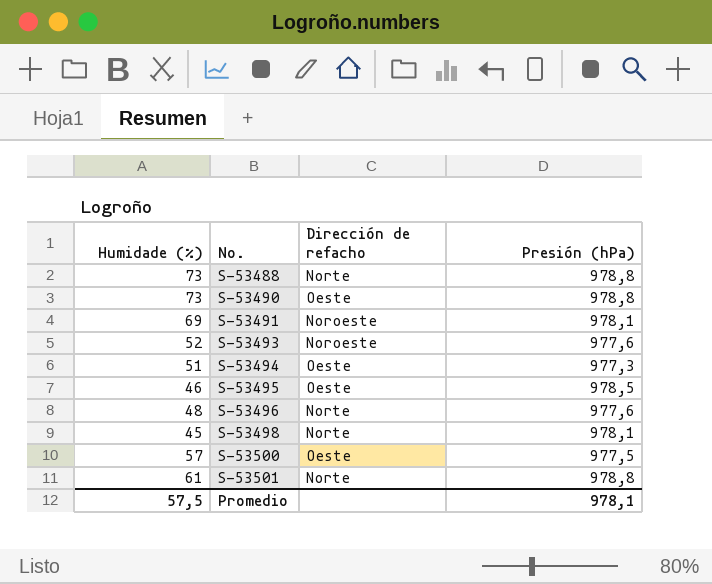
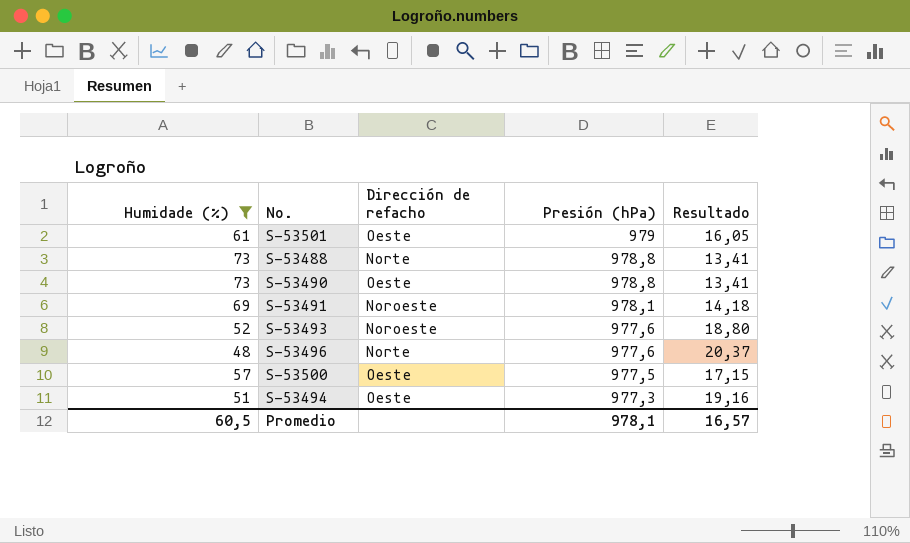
filter: none -> Humidade (%) >= 48
row order: No. ascending -> Presión (hPa) descending
column Resultado | formula: none -> [Presión (hPa)] / [Humidade (%)]
S-53501 | Dirección de refacho: Norte -> Oeste
S-53501 | Presión (hPa): 978,8 -> 979
Promedio | Humidade (%): 57,5 -> 60,5

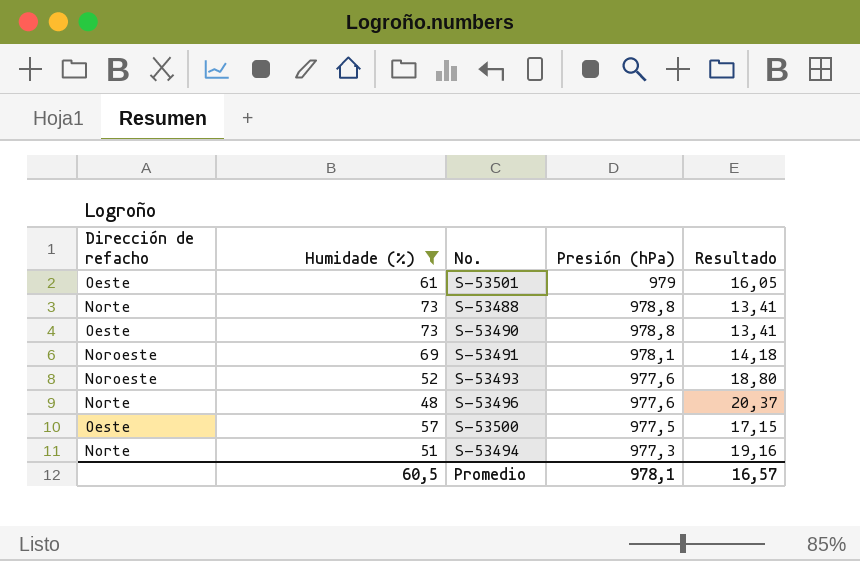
column Dirección de refacho | position: 3 -> 1
S-53494 | Dirección de refacho: Oeste -> Norte

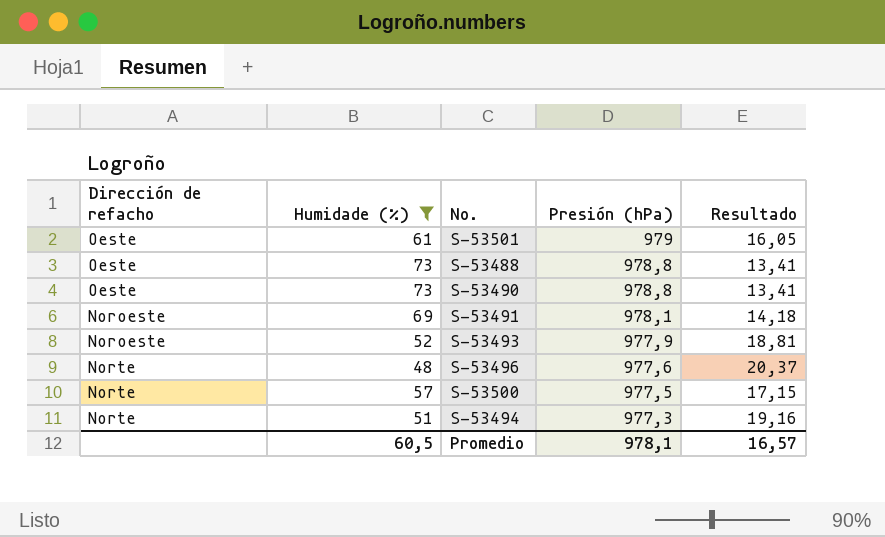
S-53488 | Dirección de refacho: Norte -> Oeste
S-53493 | Presión (hPa): 977,6 -> 977,9
S-53493 | Resultado: 18,80 -> 18,81
S-53500 | Dirección de refacho: Oeste -> Norte

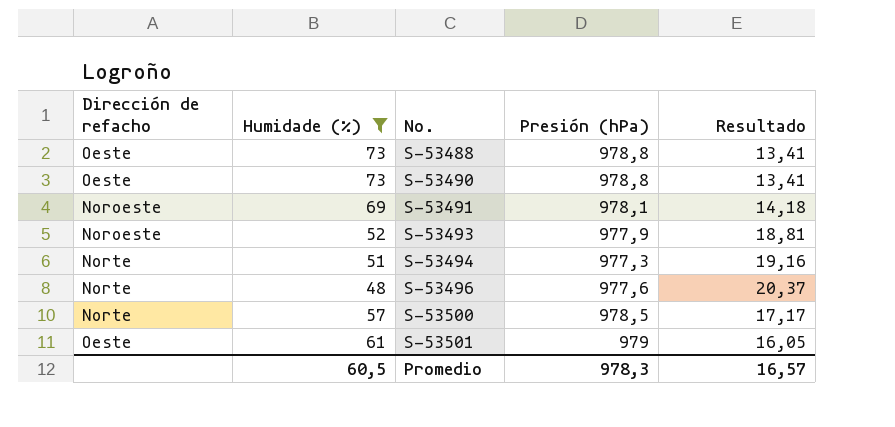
row order: Presión (hPa) descending -> No. ascending
S-53500 | Presión (hPa): 977,5 -> 978,5
S-53500 | Resultado: 17,15 -> 17,17
Promedio | Presión (hPa): 978,1 -> 978,3

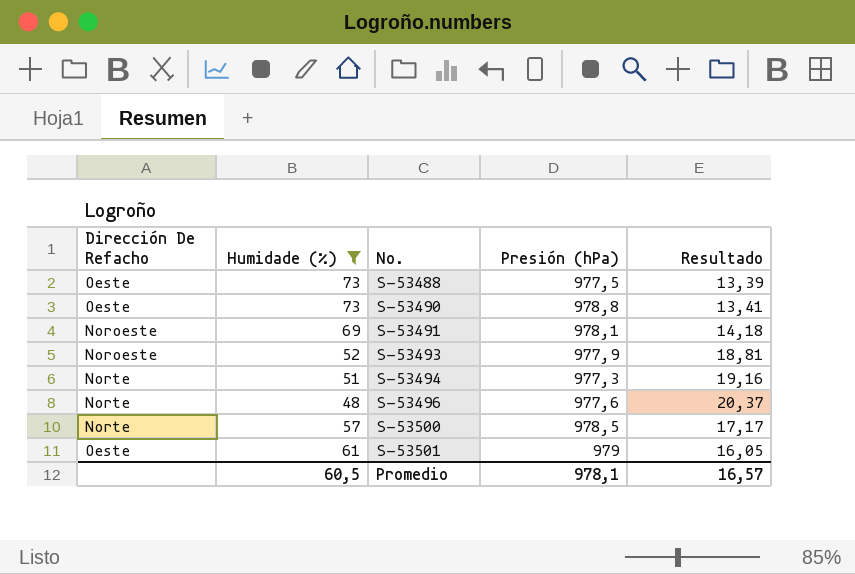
column name: Dirección de refacho -> Dirección De Refacho
S-53488 | Presión (hPa): 978,8 -> 977,5
S-53488 | Resultado: 13,41 -> 13,39
Promedio | Presión (hPa): 978,3 -> 978,1

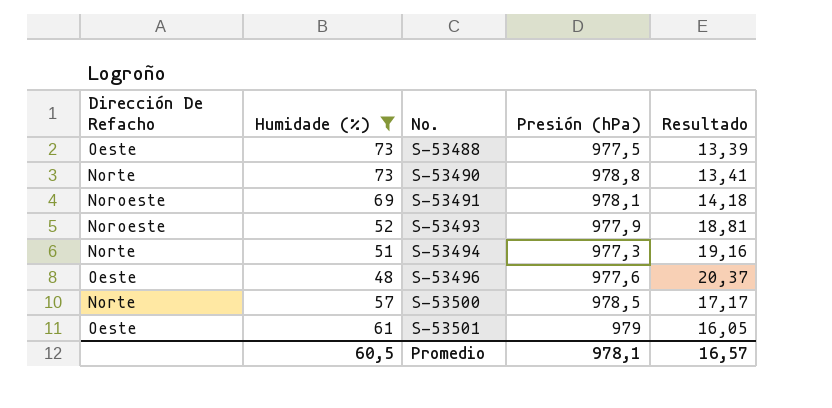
S-53490 | Dirección De Refacho: Oeste -> Norte
S-53496 | Dirección De Refacho: Norte -> Oeste

